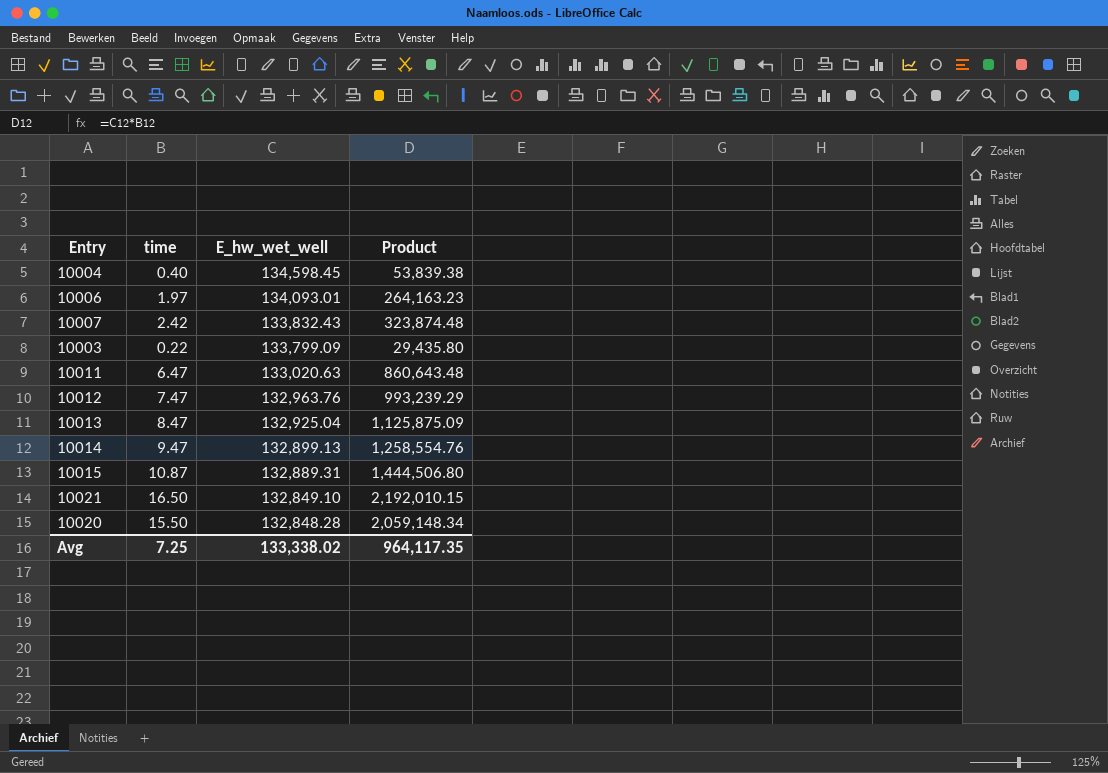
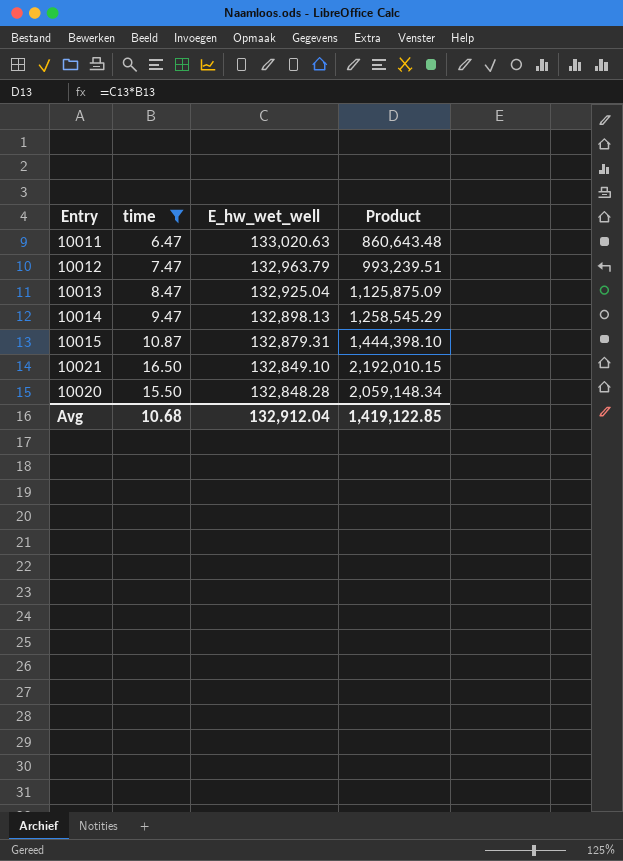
filter: none -> time >= 6.47
10012 | E_hw_wet_well: 132,963.76 -> 132,963.79
10012 | Product: 993,239.29 -> 993,239.51
10014 | E_hw_wet_well: 132,899.13 -> 132,898.13
10014 | Product: 1,258,554.76 -> 1,258,545.29
10015 | E_hw_wet_well: 132,889.31 -> 132,879.31
10015 | Product: 1,444,506.80 -> 1,444,398.10
Avg | time: 7.25 -> 10.68
Avg | E_hw_wet_well: 133,338.02 -> 132,912.04
Avg | Product: 964,117.35 -> 1,419,122.85

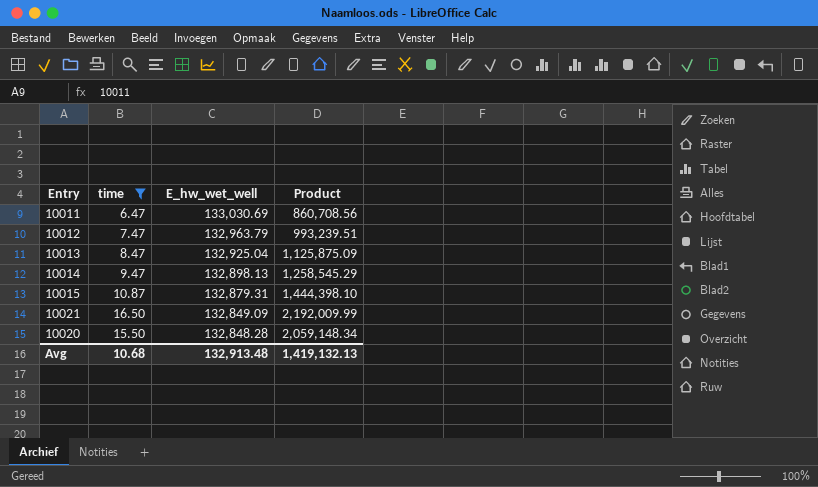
10011 | E_hw_wet_well: 133,020.63 -> 133,030.69
10011 | Product: 860,643.48 -> 860,708.56
10021 | E_hw_wet_well: 132,849.10 -> 132,849.09
10021 | Product: 2,192,010.15 -> 2,192,009.99
Avg | E_hw_wet_well: 132,912.04 -> 132,913.48
Avg | Product: 1,419,122.85 -> 1,419,132.13

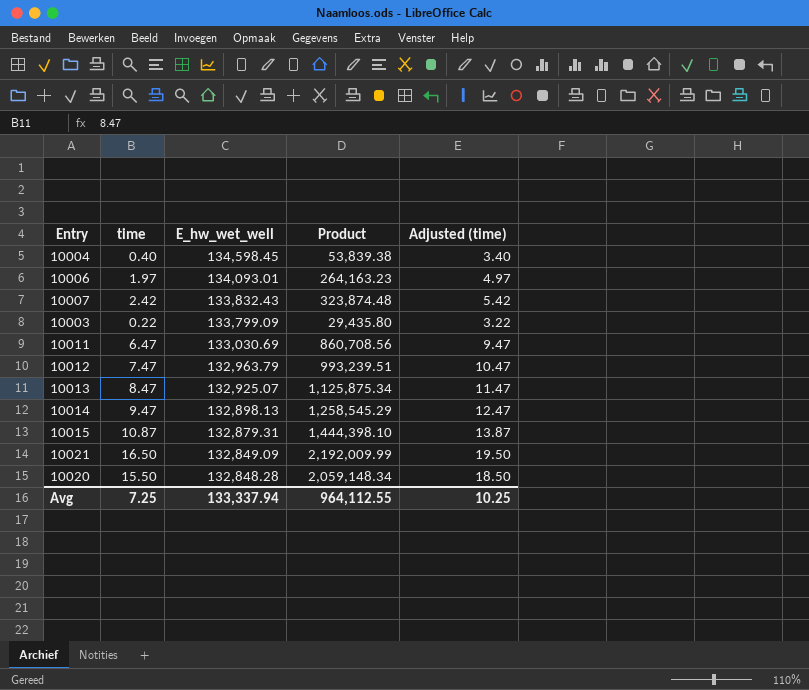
filter: time >= 6.47 -> none
column Adjusted (time) | formula: none -> [time] + 3
10013 | E_hw_wet_well: 132,925.04 -> 132,925.07
10013 | Product: 1,125,875.09 -> 1,125,875.34
Avg | time: 10.68 -> 7.25
Avg | E_hw_wet_well: 132,913.48 -> 133,337.94
Avg | Product: 1,419,132.13 -> 964,112.55

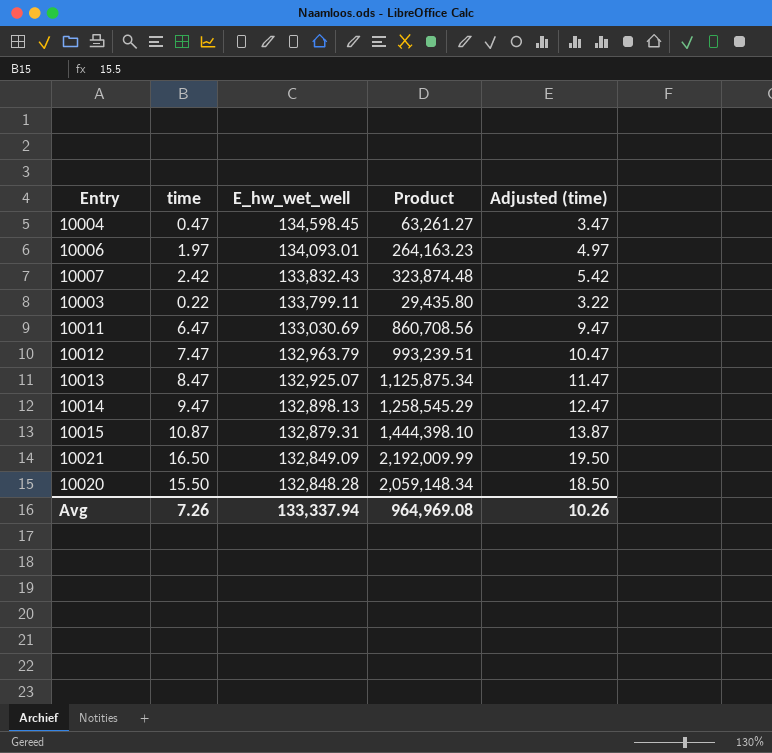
10004 | time: 0.40 -> 0.47
10004 | Product: 53,839.38 -> 63,261.27
10004 | Adjusted (time): 3.40 -> 3.47
10003 | E_hw_wet_well: 133,799.09 -> 133,799.11
Avg | time: 7.25 -> 7.26
Avg | Product: 964,112.55 -> 964,969.08
Avg | Adjusted (time): 10.25 -> 10.26

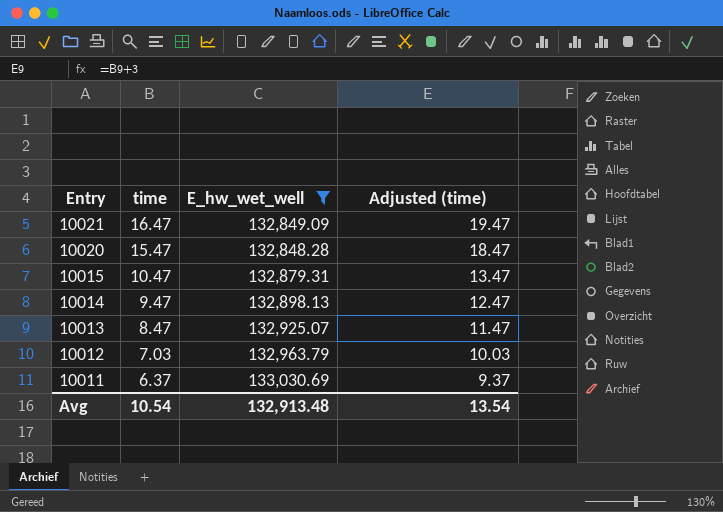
filter: none -> E_hw_wet_well <= 133,030.69
row order: E_hw_wet_well descending -> Entry descending
column Product | formula: [time] * [E_hw_wet_well] -> none
10021 | time: 16.50 -> 16.47
10021 | Adjusted (time): 19.50 -> 19.47
10020 | time: 15.50 -> 15.47
10020 | Adjusted (time): 18.50 -> 18.47
10015 | time: 10.87 -> 10.47
10015 | Adjusted (time): 13.87 -> 13.47
10012 | time: 7.47 -> 7.03
10012 | Adjusted (time): 10.47 -> 10.03
10011 | time: 6.47 -> 6.37
10011 | Adjusted (time): 9.47 -> 9.37
Avg | time: 7.26 -> 10.54
Avg | E_hw_wet_well: 133,337.94 -> 132,913.48
Avg | Adjusted (time): 10.26 -> 13.54

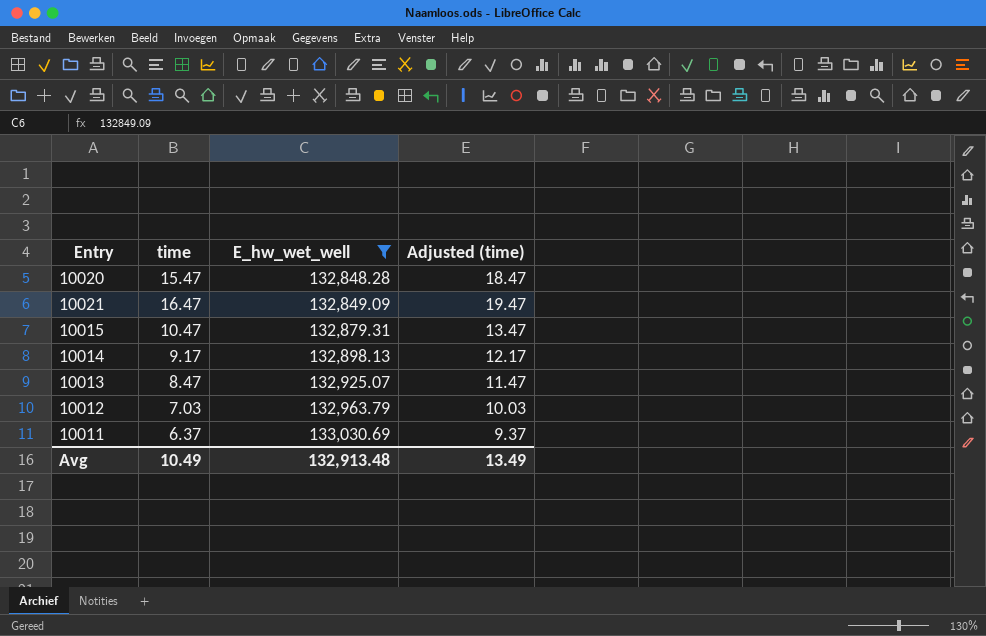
row order: Entry descending -> E_hw_wet_well ascending
10014 | time: 9.47 -> 9.17
10014 | Adjusted (time): 12.47 -> 12.17
Avg | time: 10.54 -> 10.49
Avg | Adjusted (time): 13.54 -> 13.49

